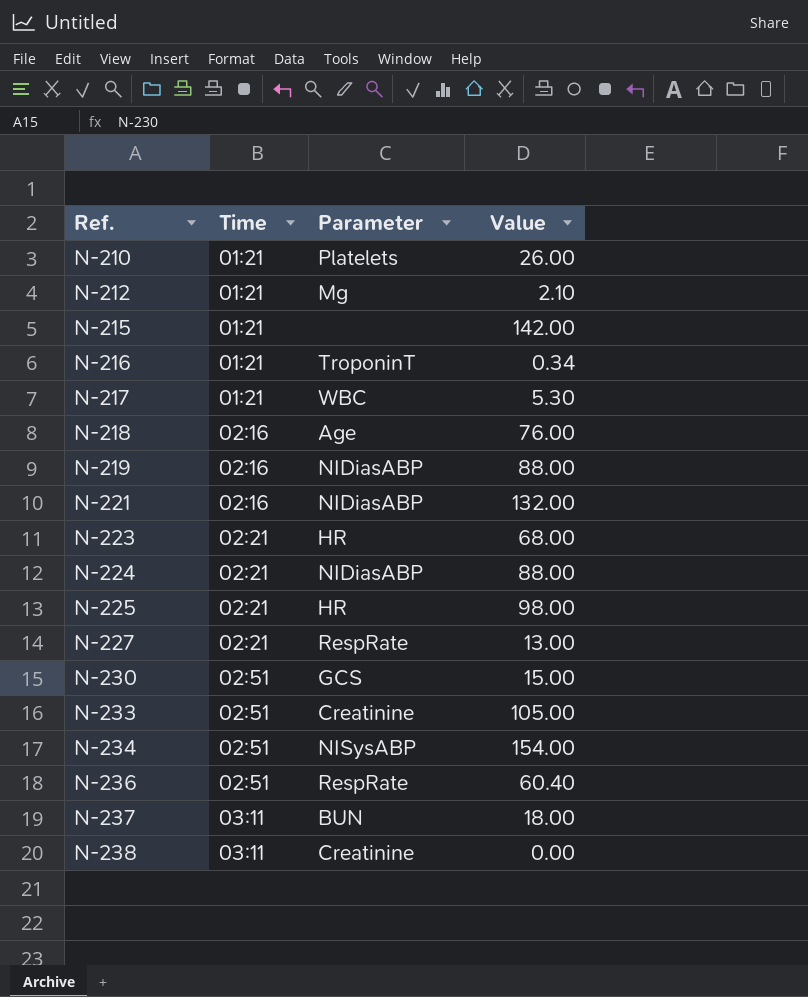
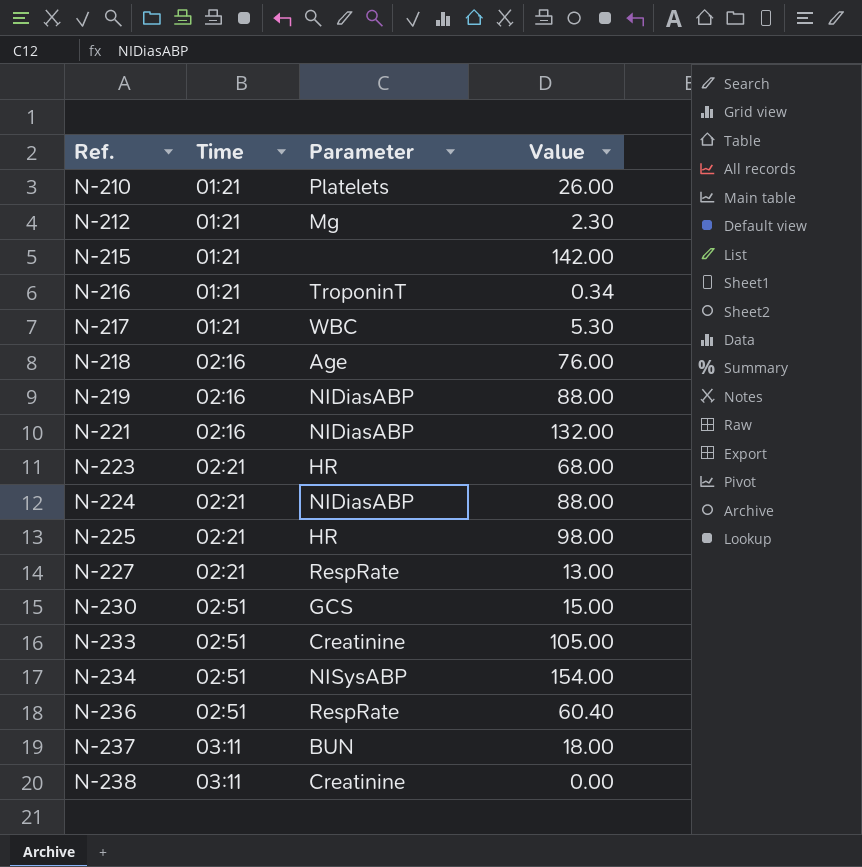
N-212 | Value: 2.10 -> 2.30

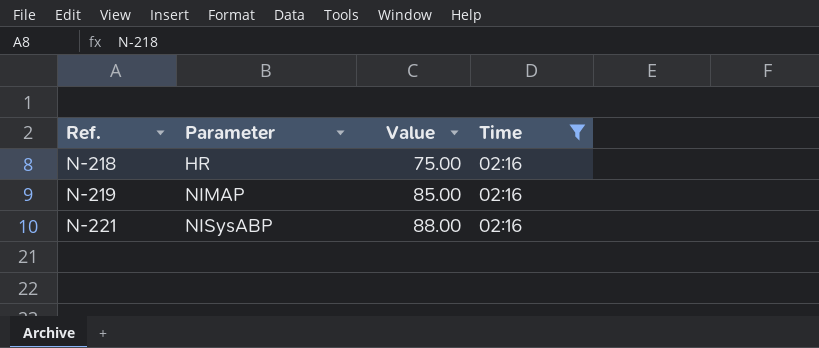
filter: none -> Time = 02:16
column Time | position: 2 -> 4
N-218 | Parameter: Age -> HR
N-218 | Value: 76.00 -> 75.00
N-219 | Parameter: NIDiasABP -> NIMAP
N-219 | Value: 88.00 -> 85.00
N-221 | Parameter: NIDiasABP -> NISysABP
N-221 | Value: 132.00 -> 88.00

